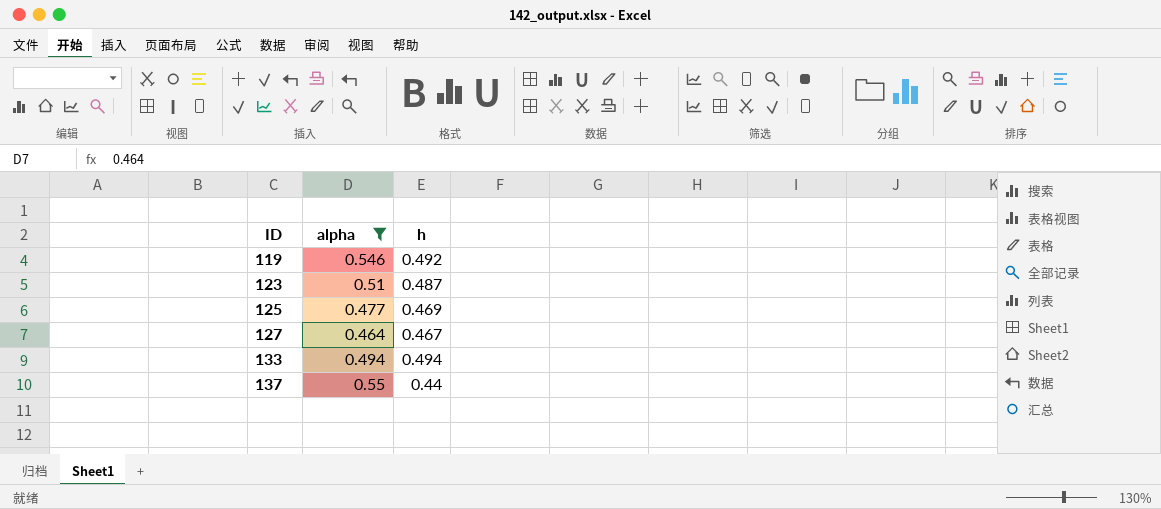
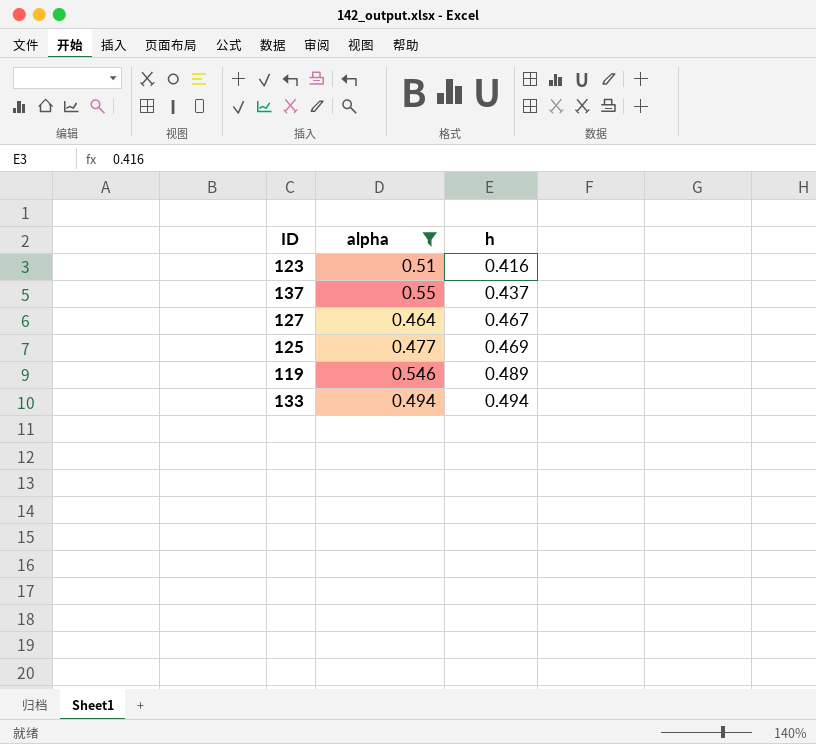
row order: ID ascending -> h ascending
123 | h: 0.487 -> 0.416
137 | h: 0.44 -> 0.437
119 | h: 0.492 -> 0.489

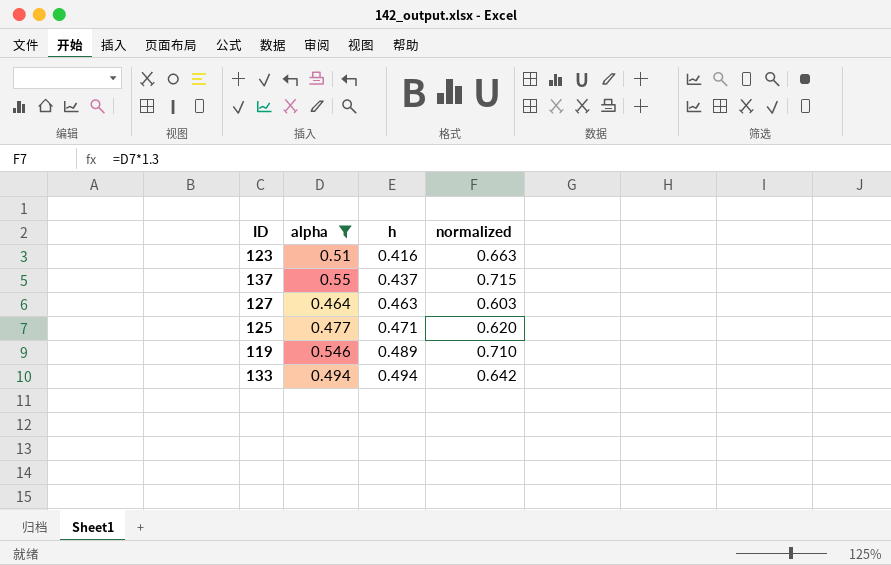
column normalized | formula: none -> [alpha] * 1.3
127 | h: 0.467 -> 0.463
125 | h: 0.469 -> 0.471

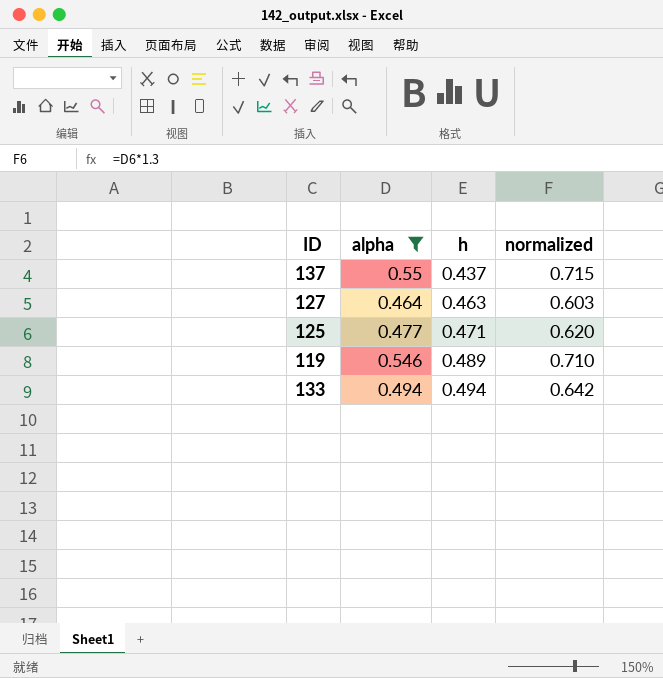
row 123: 0.51 | 0.416 | 0.663 -> none

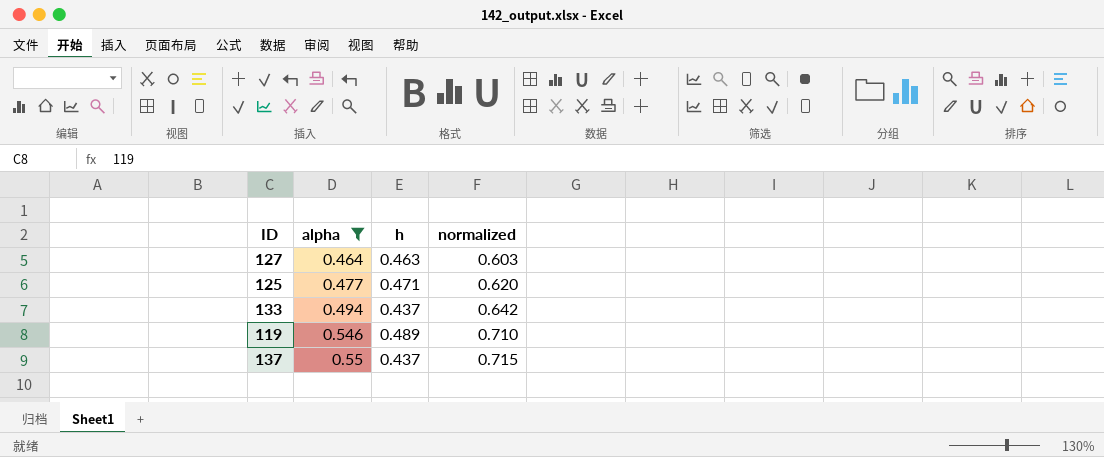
row order: h ascending -> alpha ascending
133 | h: 0.494 -> 0.437

